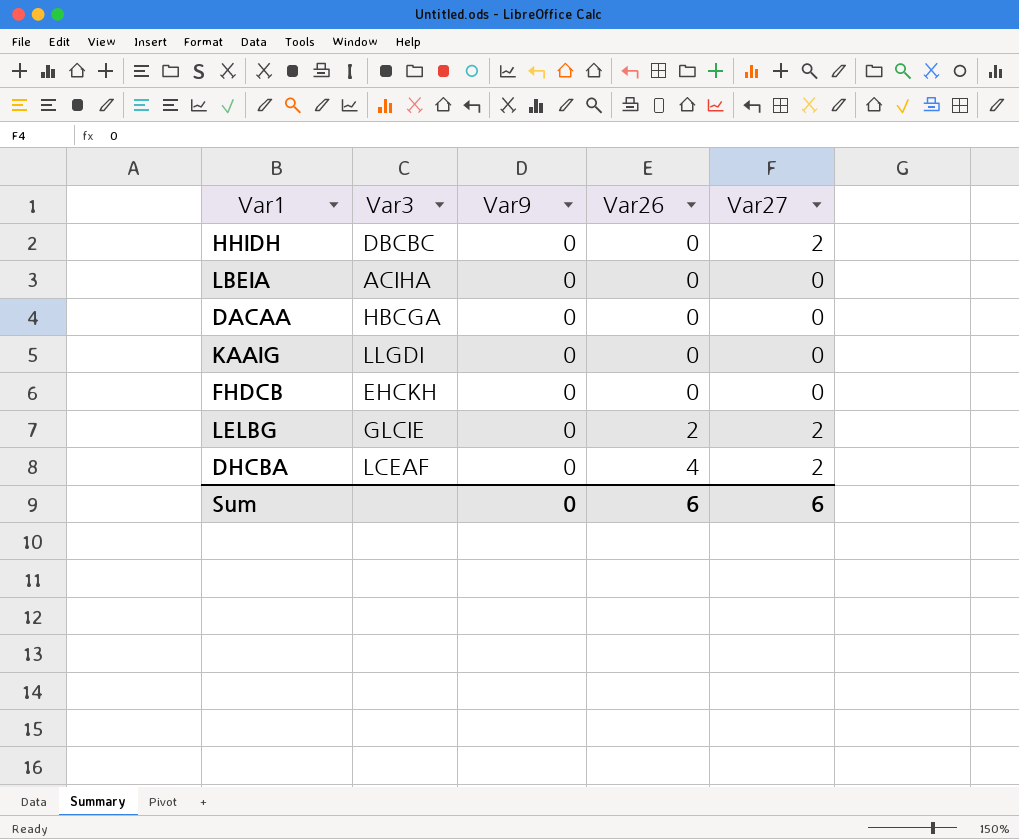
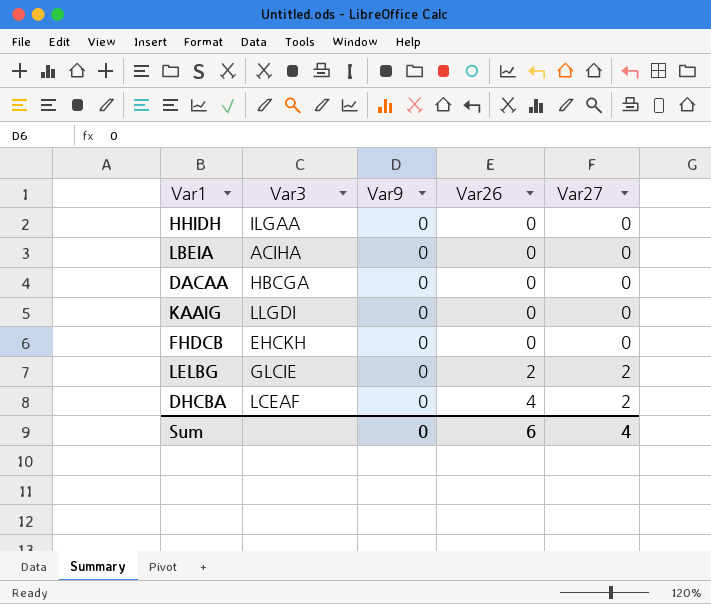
HHIDH | Var3: DBCBC -> ILGAA
HHIDH | Var27: 2 -> 0
Sum | Var27: 6 -> 4

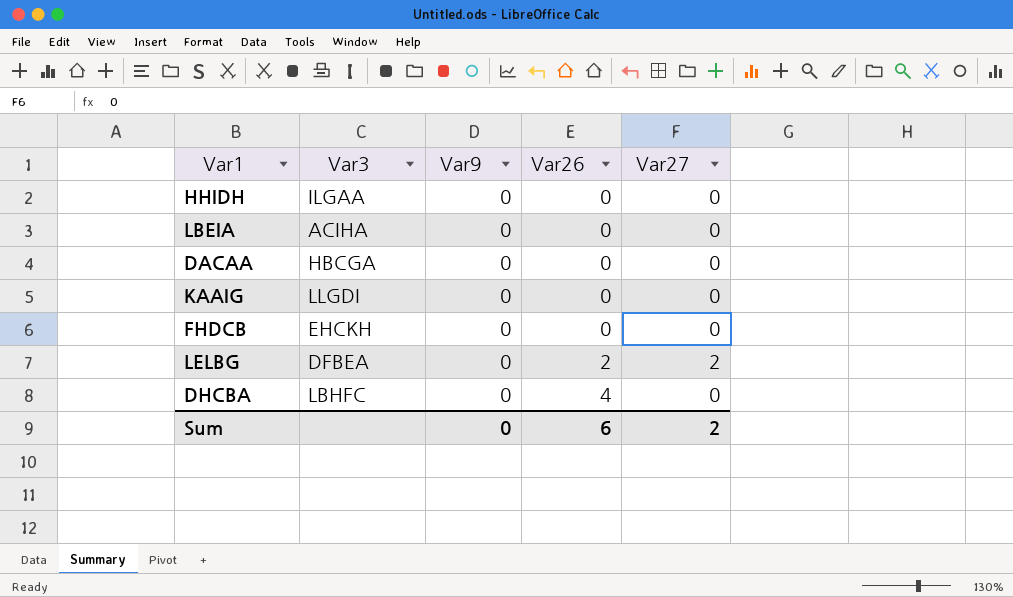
LELBG | Var3: GLCIE -> DFBEA
DHCBA | Var3: LCEAF -> LBHFC
DHCBA | Var27: 2 -> 0
Sum | Var27: 4 -> 2

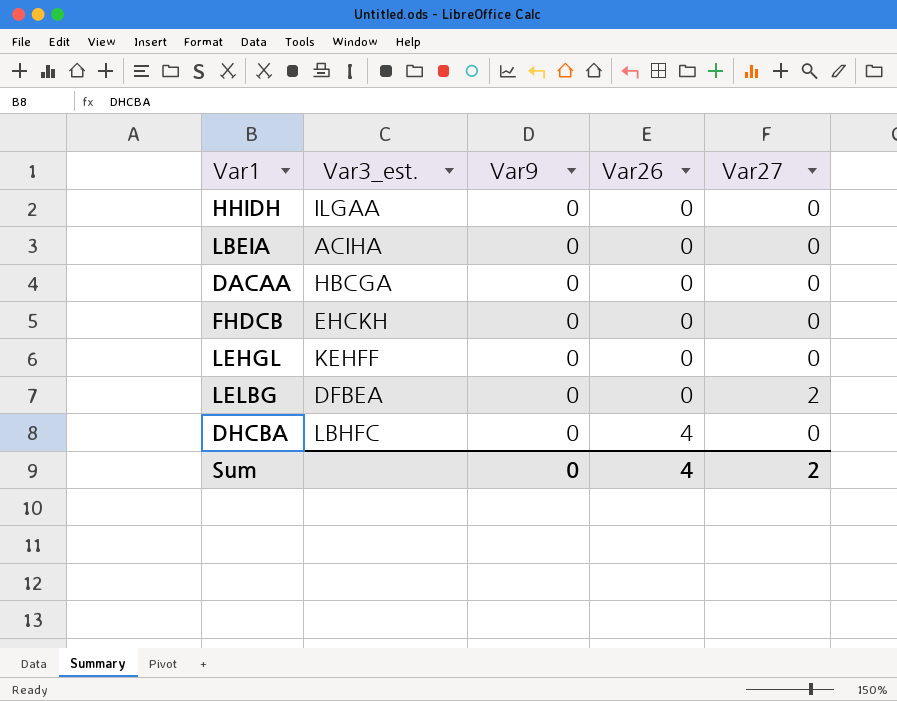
column name: Var3 -> Var3_est.
row KAAIG: LLGDI | 0 | 0 | 0 -> none
row LEHGL: none -> KEHFF | 0 | 0 | 0
LELBG | Var26: 2 -> 0
Sum | Var26: 6 -> 4

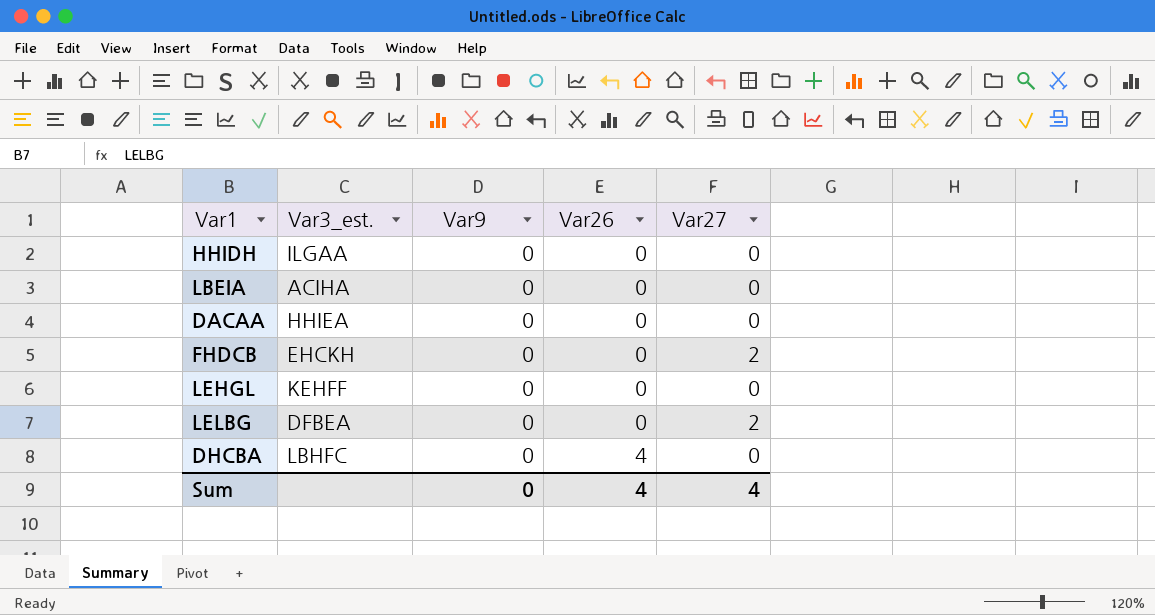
DACAA | Var3_est.: HBCGA -> HHIEA
FHDCB | Var27: 0 -> 2
Sum | Var27: 2 -> 4

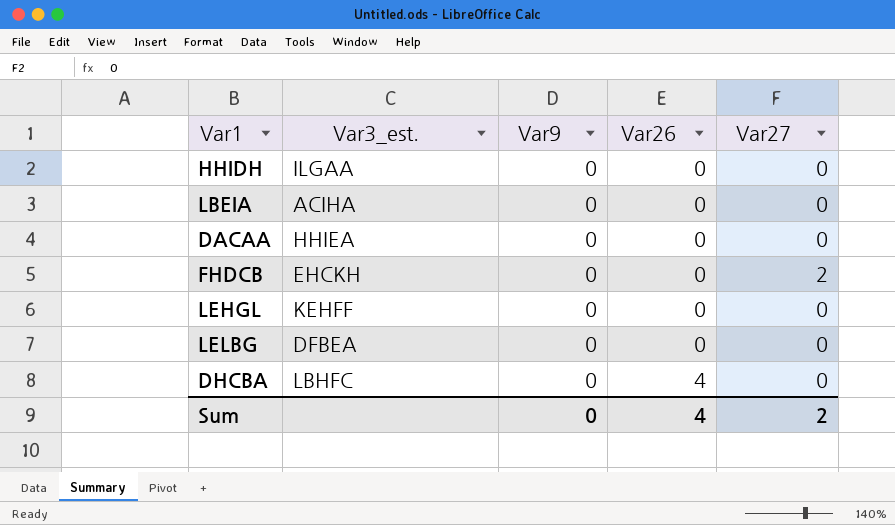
LELBG | Var27: 2 -> 0
Sum | Var27: 4 -> 2

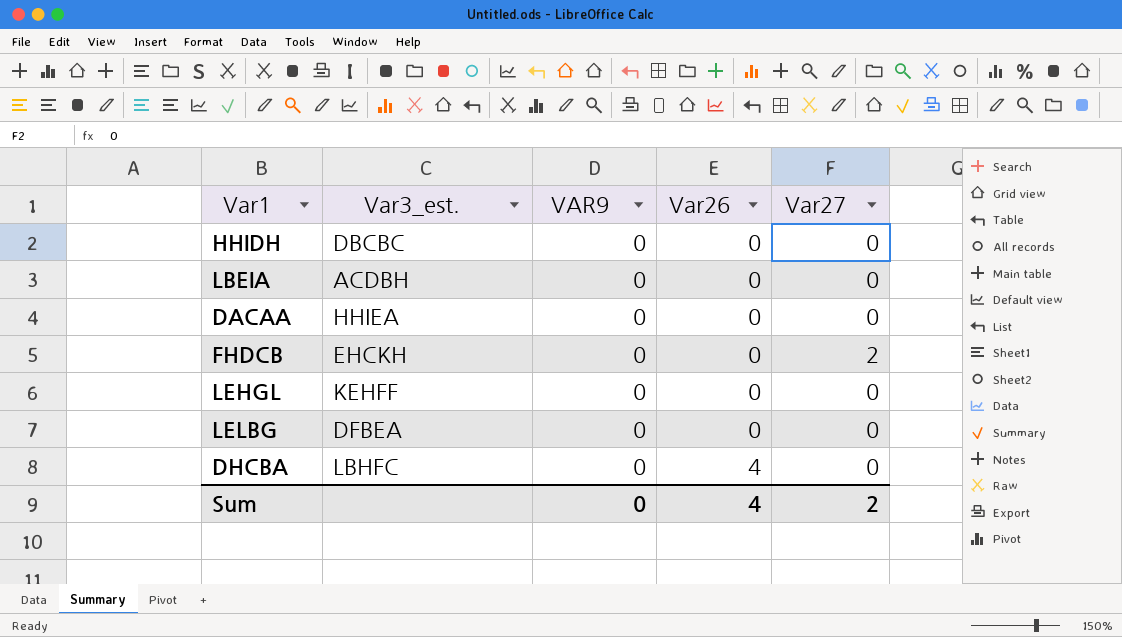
column name: Var9 -> VAR9
HHIDH | Var3_est.: ILGAA -> DBCBC
LBEIA | Var3_est.: ACIHA -> ACDBH

